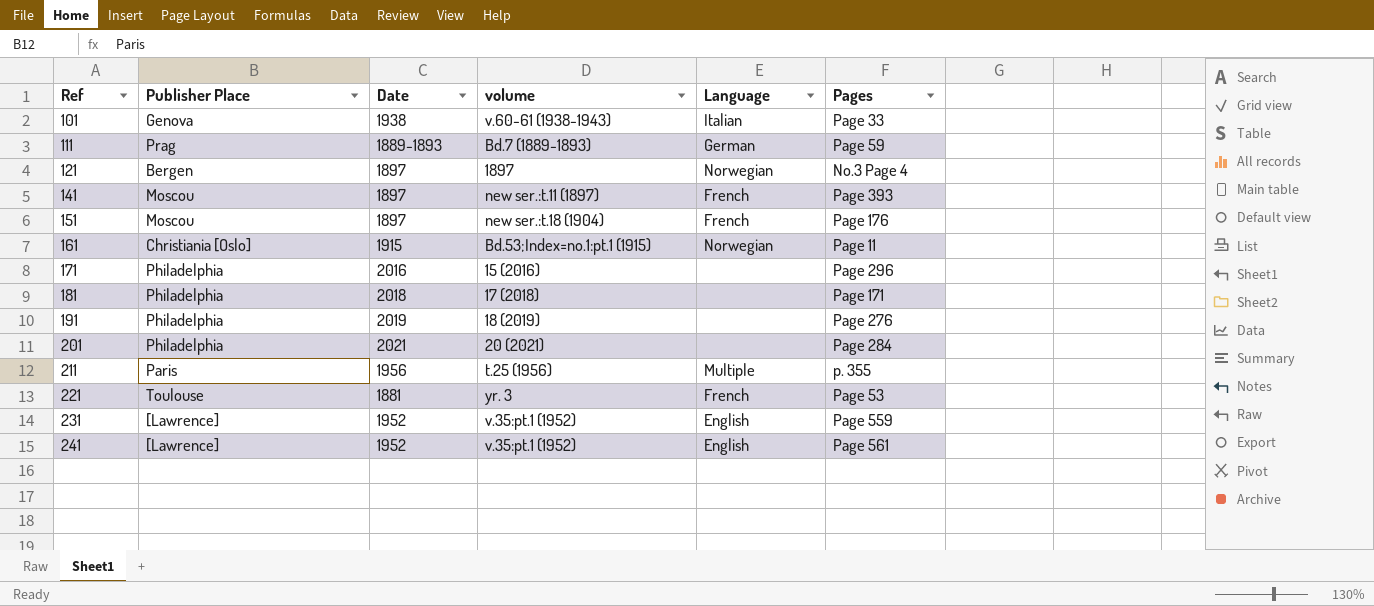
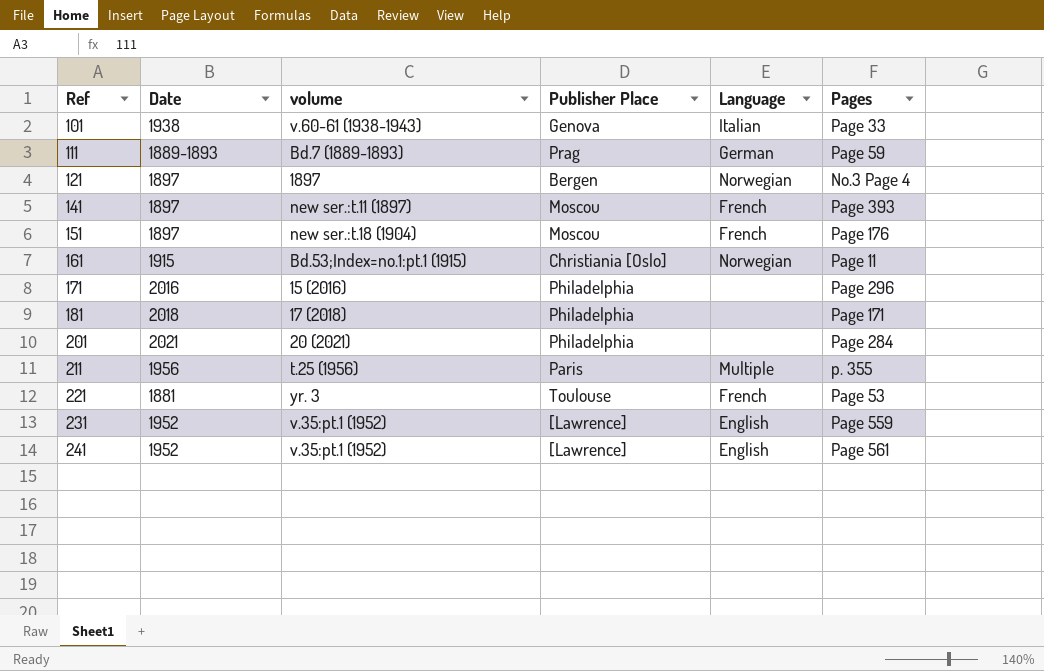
column Publisher Place | position: 2 -> 4
row 191: Philadelphia | 2019 | 18 (2019) | none | Page 276 -> none

